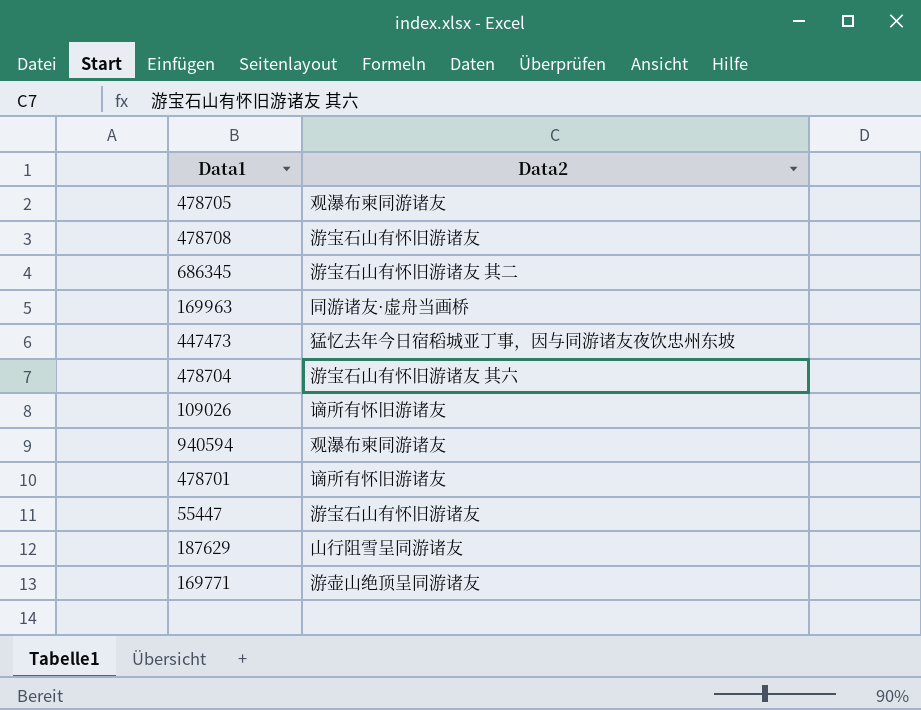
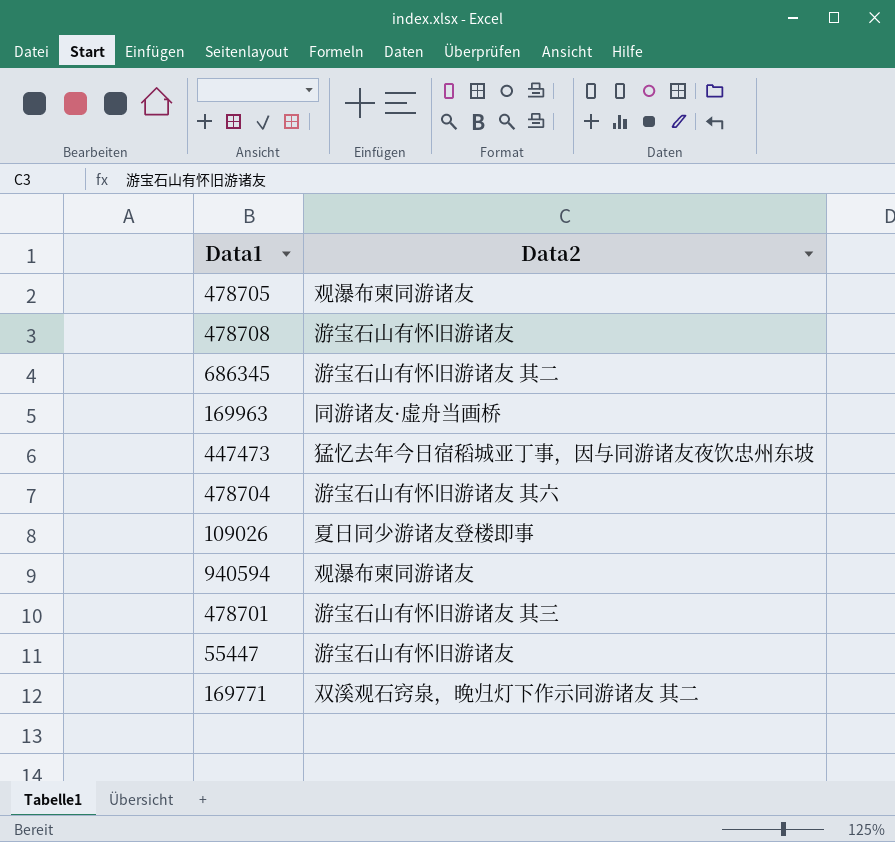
row 187629: 山行阻雪呈同游诸友 -> none
109026 | Data2: 谪所有怀旧游诸友 -> 夏日同少游诸友登楼即事
478701 | Data2: 谪所有怀旧游诸友 -> 游宝石山有怀旧游诸友 其三
169771 | Data2: 游壶山绝顶呈同游诸友 -> 双溪观石窍泉，晚归灯下作示同游诸友 其二

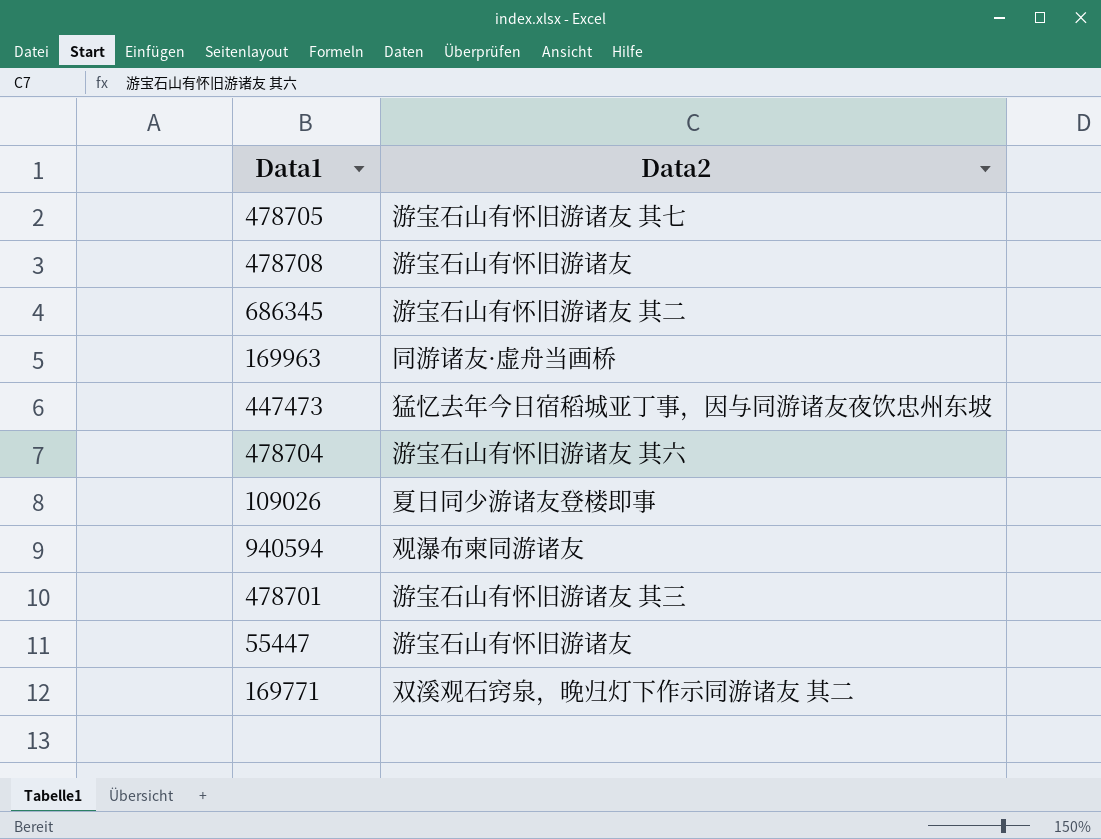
478705 | Data2: 观瀑布柬同游诸友 -> 游宝石山有怀旧游诸友 其七

